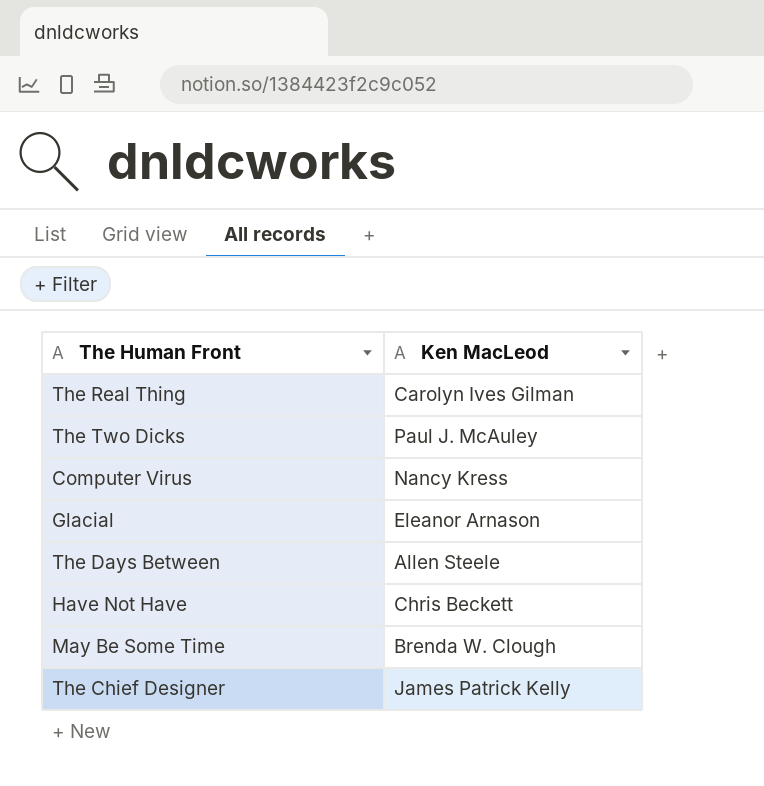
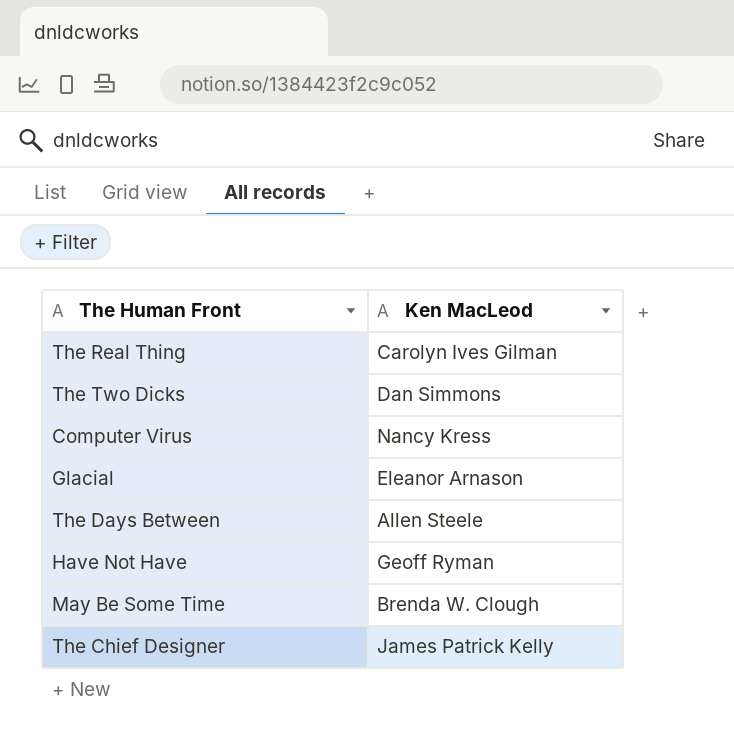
The Two Dicks | Ken MacLeod: Paul J. McAuley -> Dan Simmons
Have Not Have | Ken MacLeod: Chris Beckett -> Geoff Ryman

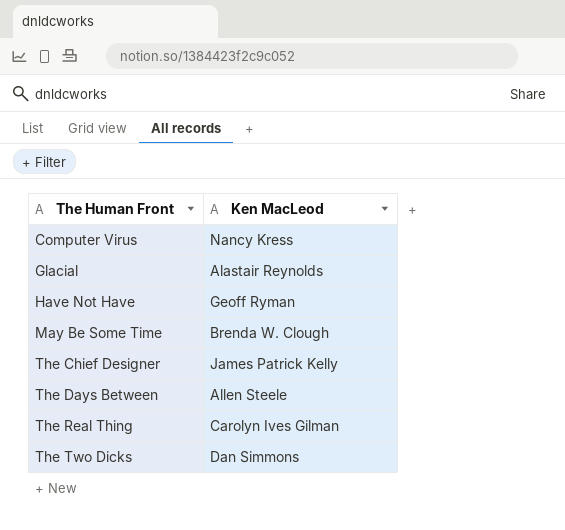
row order: none -> The Human Front ascending
Glacial | Ken MacLeod: Eleanor Arnason -> Alastair Reynolds

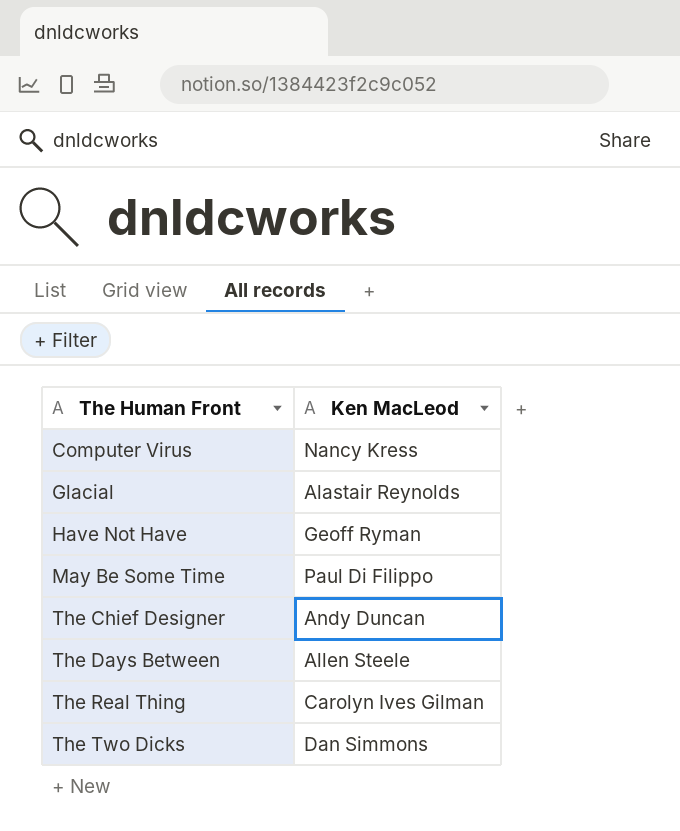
May Be Some Time | Ken MacLeod: Brenda W. Clough -> Paul Di Filippo
The Chief Designer | Ken MacLeod: James Patrick Kelly -> Andy Duncan

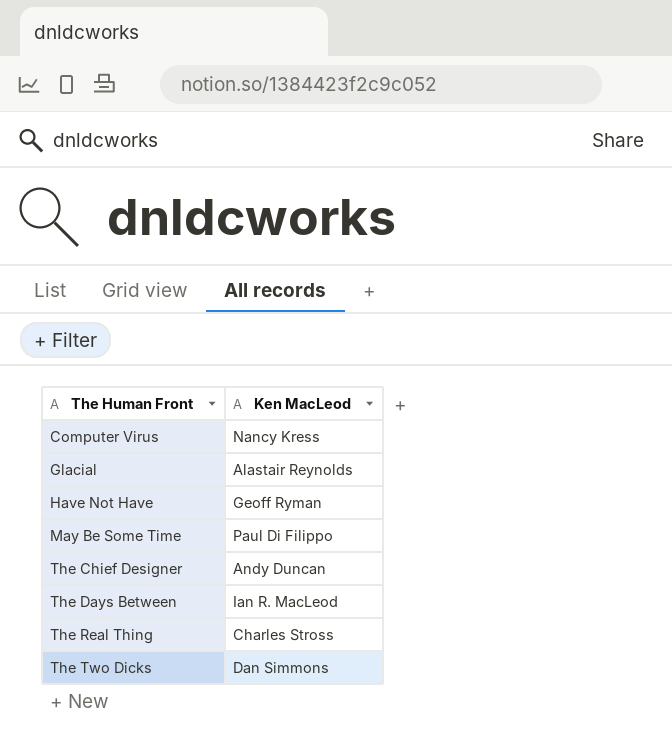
The Days Between | Ken MacLeod: Allen Steele -> Ian R. MacLeod
The Real Thing | Ken MacLeod: Carolyn Ives Gilman -> Charles Stross

